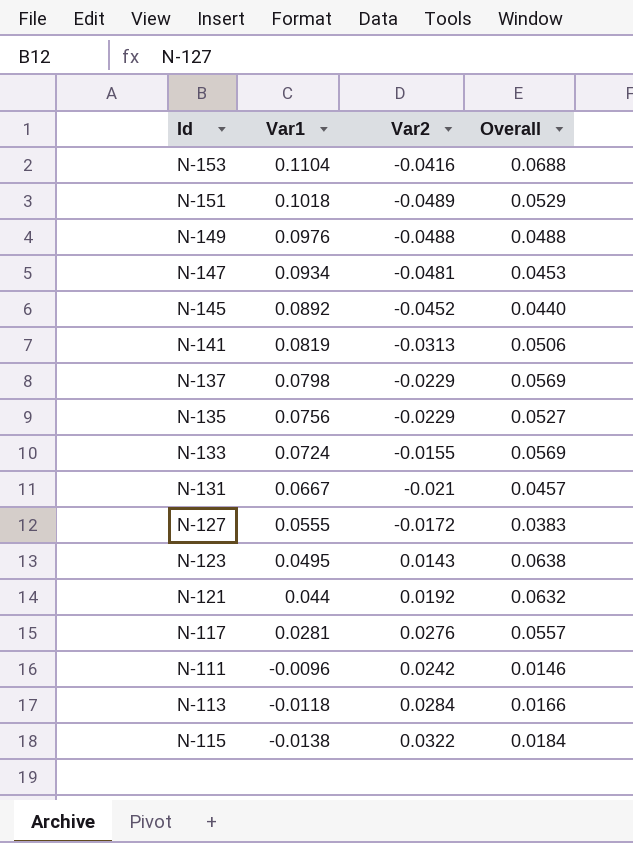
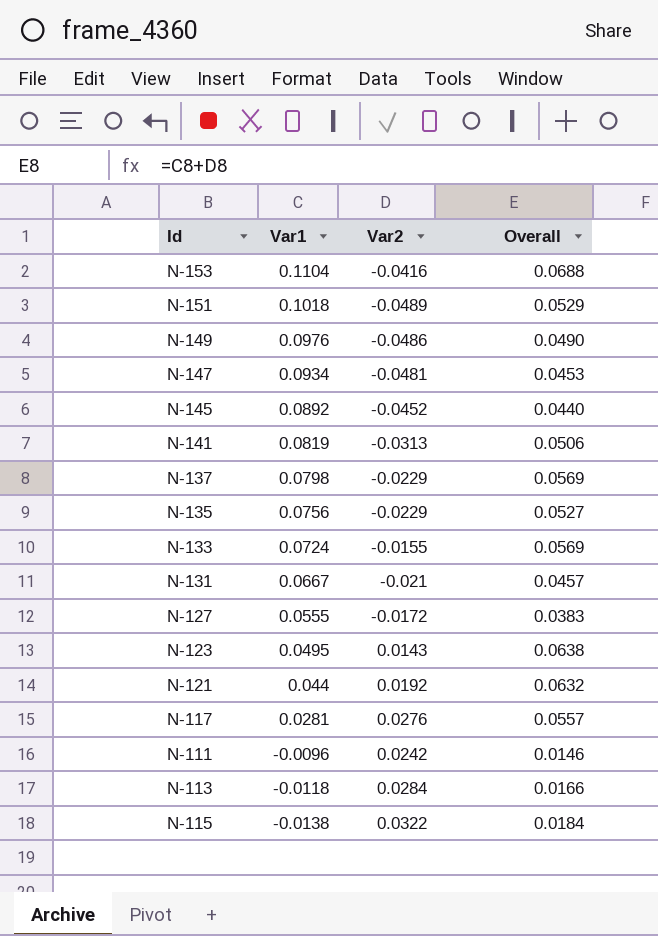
N-149 | Var2: -0.0488 -> -0.0486
N-149 | Overall: 0.0488 -> 0.0490

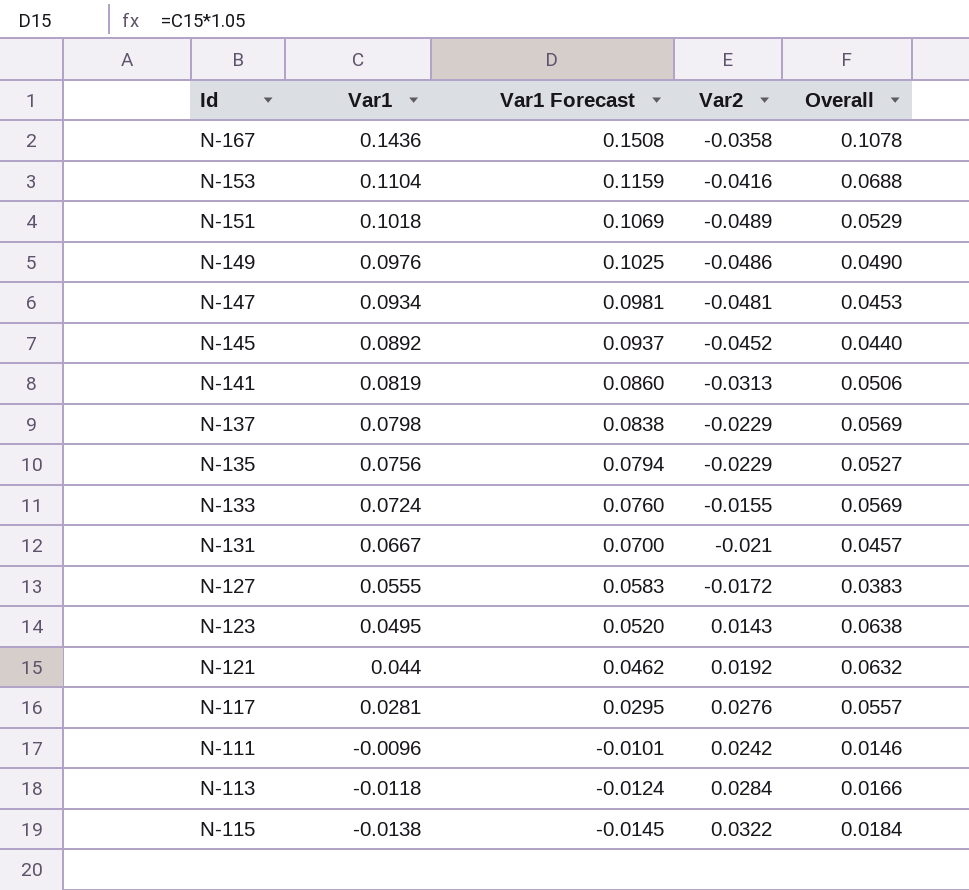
column Var1 Forecast | formula: none -> [Var1] * 1.05
row N-167: none -> 0.1436 | 0.1508 | -0.0358 | 0.1078

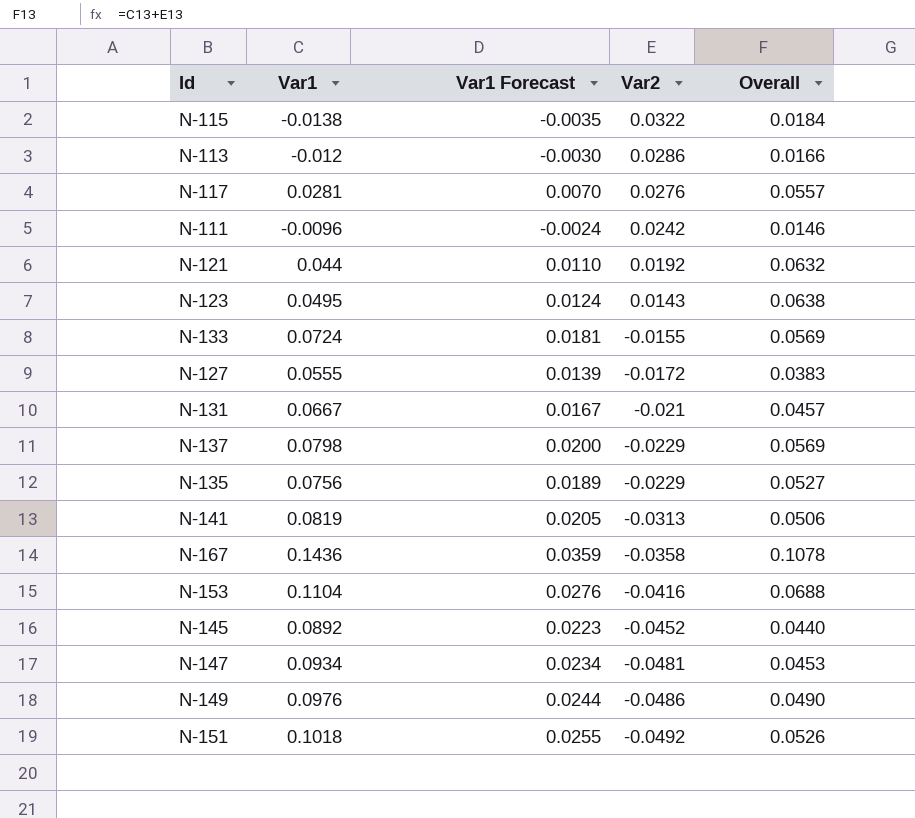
row order: Var1 descending -> Var2 descending
column Var1 Forecast | formula: [Var1] * 1.05 -> [Var1] * 0.25
N-113 | Var1: -0.0118 -> -0.012
N-113 | Var2: 0.0284 -> 0.0286
N-151 | Var2: -0.0489 -> -0.0492
N-151 | Overall: 0.0529 -> 0.0526

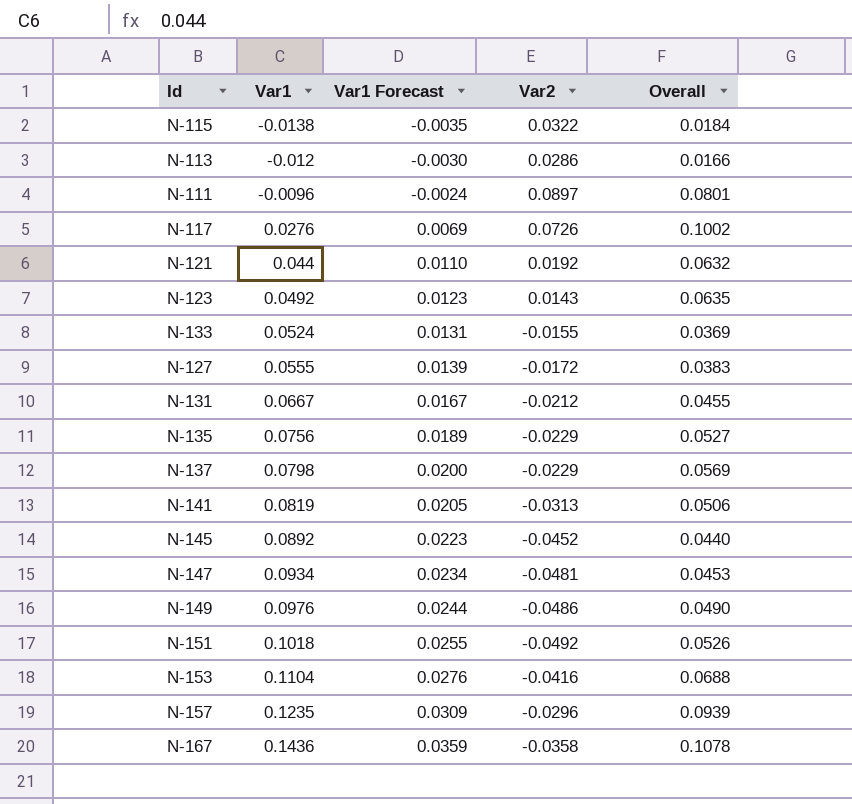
row order: Var2 descending -> Var1 ascending
N-111 | Var2: 0.0242 -> 0.0897
N-111 | Overall: 0.0146 -> 0.0801
N-117 | Var1: 0.0281 -> 0.0276
N-117 | Var1 Forecast: 0.0070 -> 0.0069
N-117 | Var2: 0.0276 -> 0.0726
N-117 | Overall: 0.0557 -> 0.1002
N-123 | Var1: 0.0495 -> 0.0492
N-123 | Var1 Forecast: 0.0124 -> 0.0123
N-123 | Overall: 0.0638 -> 0.0635
N-133 | Var1: 0.0724 -> 0.0524
N-133 | Var1 Forecast: 0.0181 -> 0.0131
N-133 | Overall: 0.0569 -> 0.0369
N-131 | Var2: -0.021 -> -0.0212
N-131 | Overall: 0.0457 -> 0.0455
row N-157: none -> 0.1235 | 0.0309 | -0.0296 | 0.0939

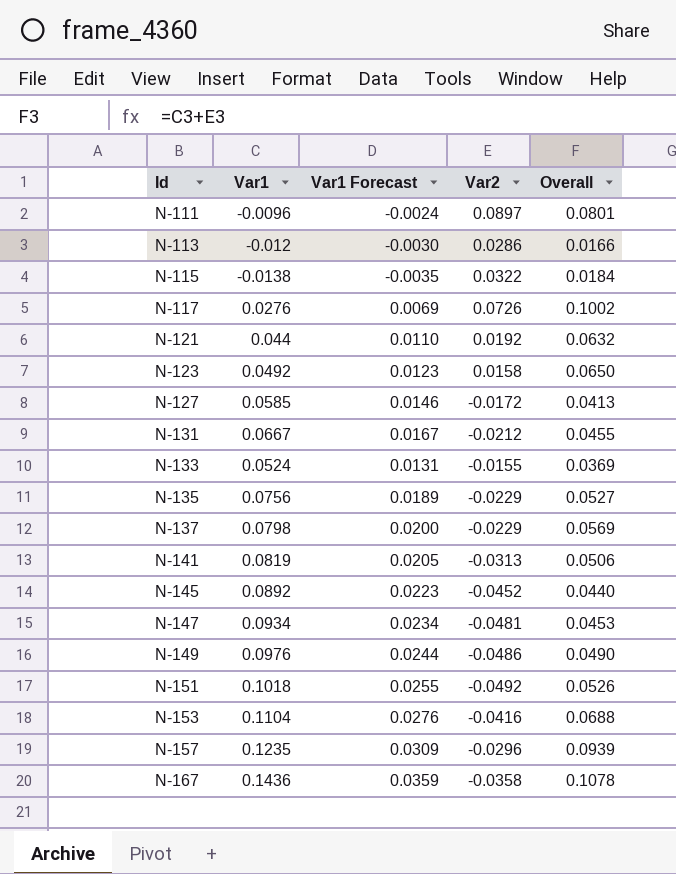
row order: Var1 ascending -> Id ascending
N-123 | Var2: 0.0143 -> 0.0158
N-123 | Overall: 0.0635 -> 0.0650
N-127 | Var1: 0.0555 -> 0.0585
N-127 | Var1 Forecast: 0.0139 -> 0.0146
N-127 | Overall: 0.0383 -> 0.0413

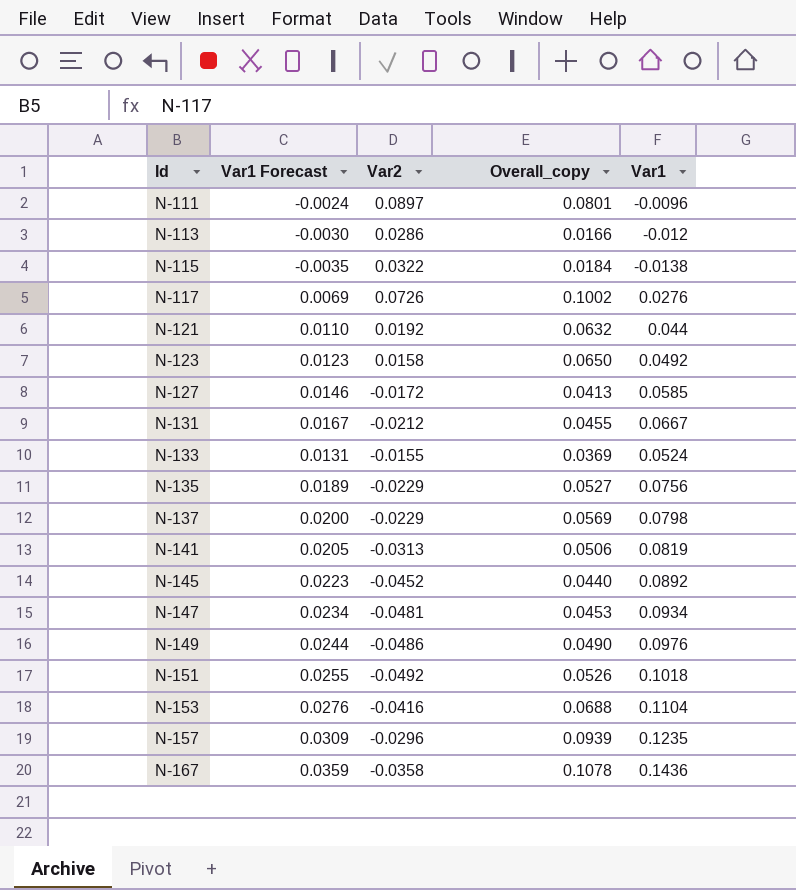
column name: Overall -> Overall_copy
column Var1 | position: 2 -> 5

